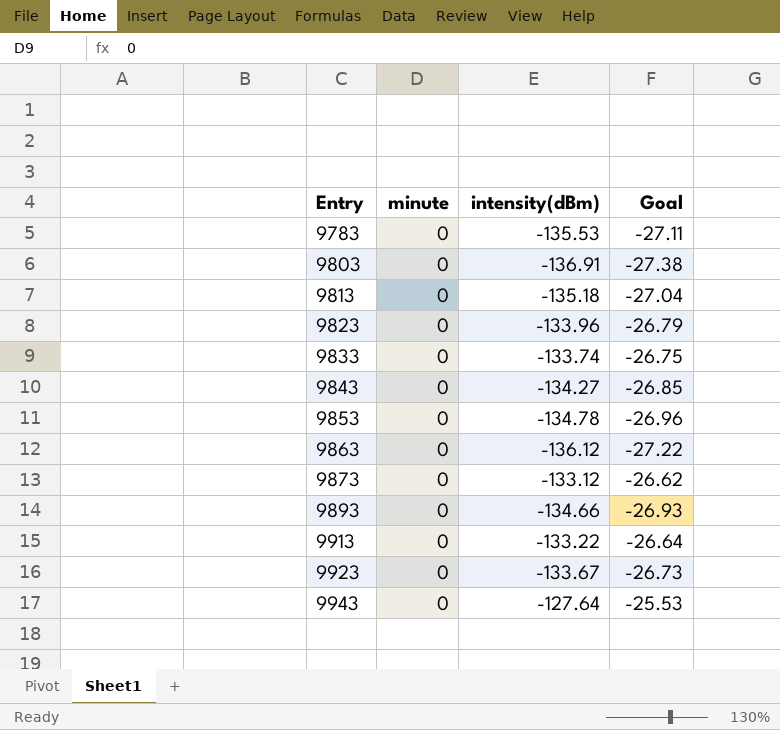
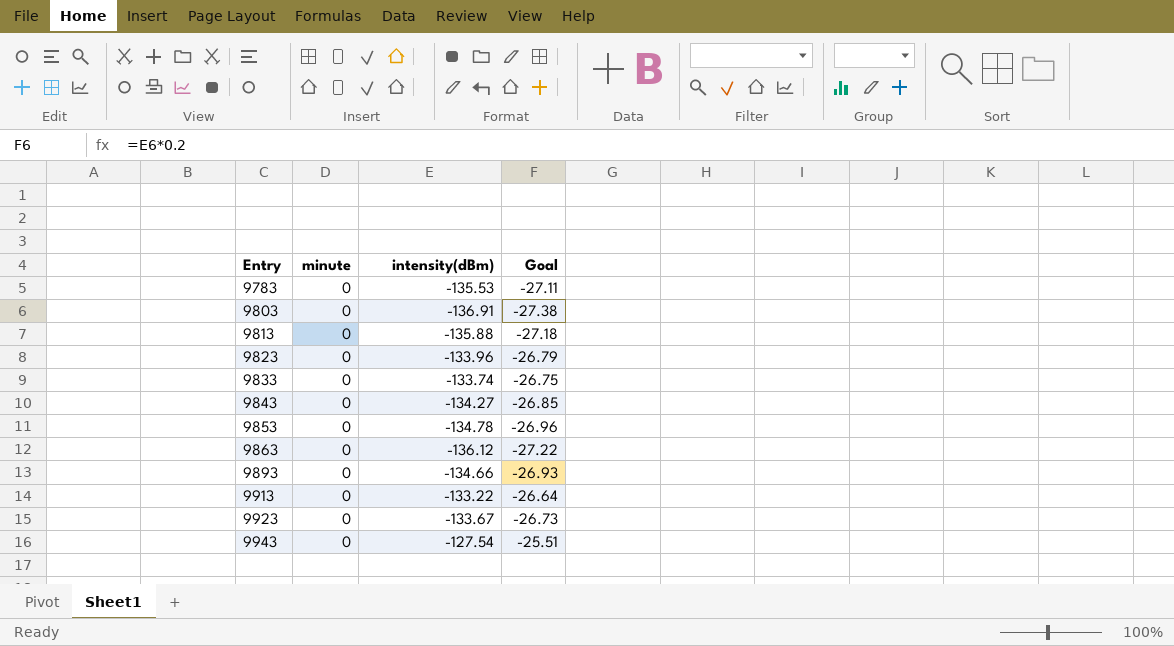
row 9873: 0 | -133.12 | -26.62 -> none
9813 | intensity(dBm): -135.18 -> -135.88
9813 | Goal: -27.04 -> -27.18
9943 | intensity(dBm): -127.64 -> -127.54
9943 | Goal: -25.53 -> -25.51

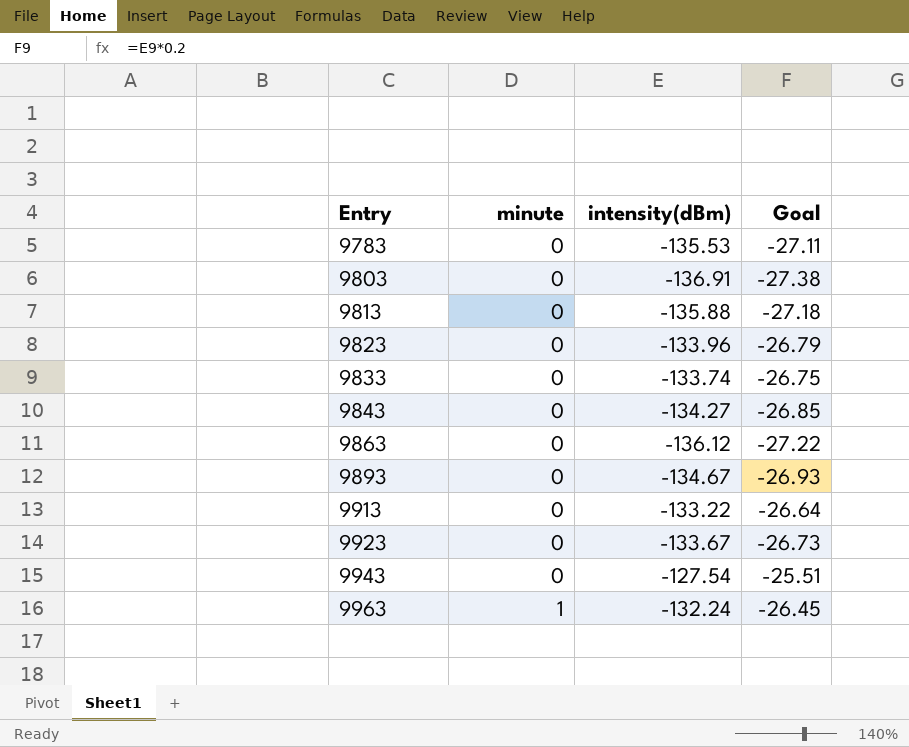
row 9853: 0 | -134.78 | -26.96 -> none
9893 | intensity(dBm): -134.66 -> -134.67
row 9963: none -> 1 | -132.24 | -26.45

